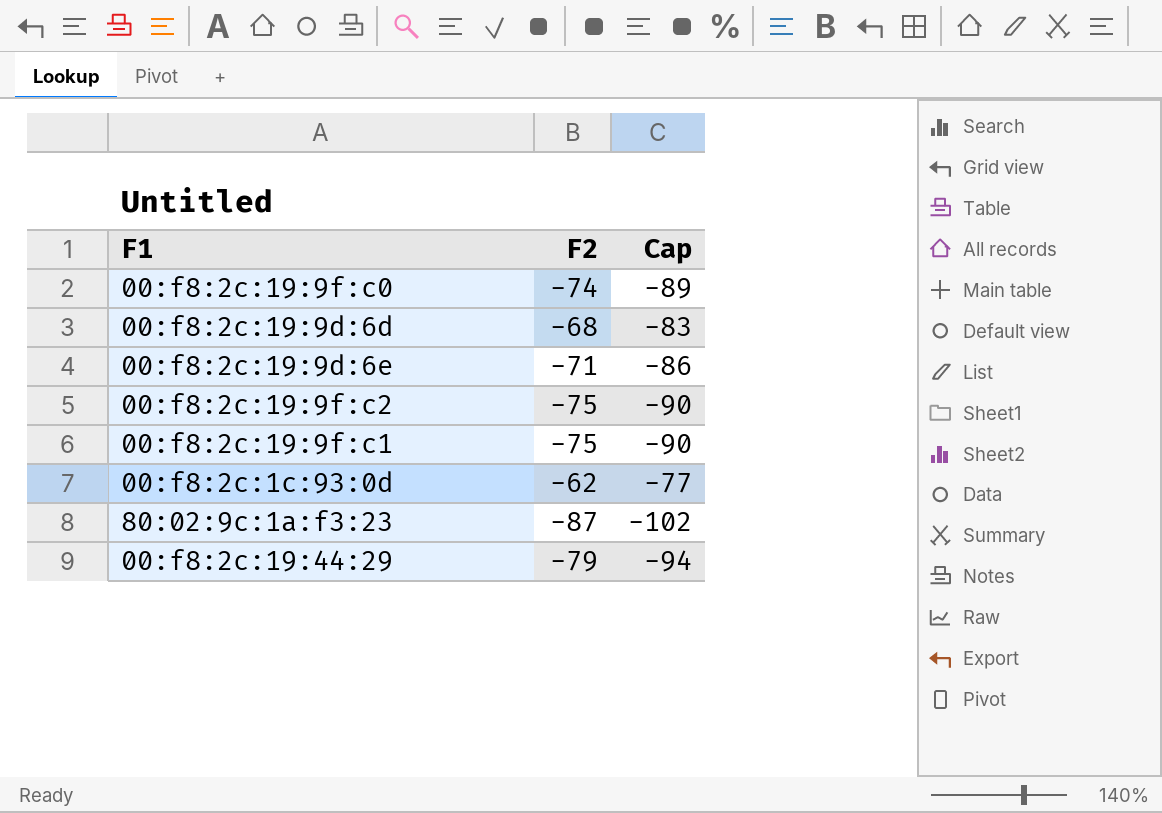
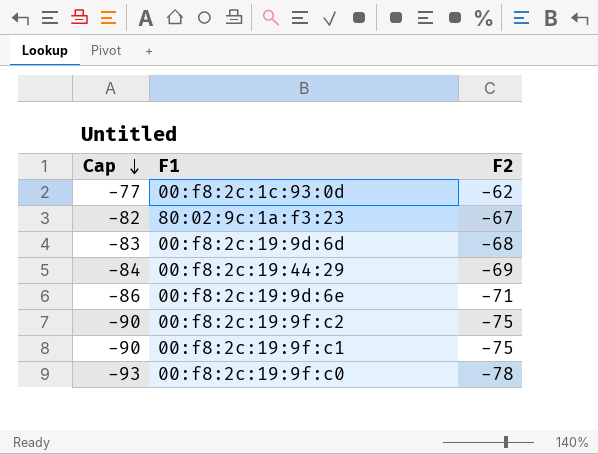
row order: none -> Cap descending
column Cap | position: 3 -> 1
80:02:9c:1a:f3:23 | Cap: -102 -> -82
80:02:9c:1a:f3:23 | F2: -87 -> -67
00:f8:2c:19:44:29 | Cap: -94 -> -84
00:f8:2c:19:44:29 | F2: -79 -> -69
00:f8:2c:19:9f:c0 | Cap: -89 -> -93
00:f8:2c:19:9f:c0 | F2: -74 -> -78

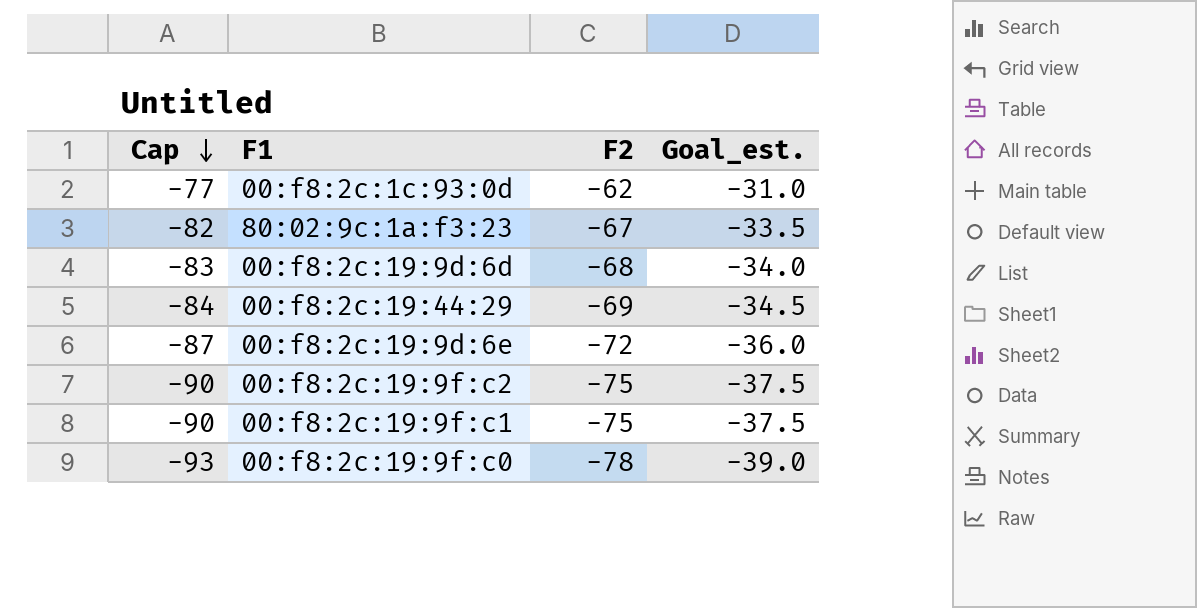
column Goal_est. | formula: none -> [F2] * 0.5
00:f8:2c:19:9d:6e | Cap: -86 -> -87
00:f8:2c:19:9d:6e | F2: -71 -> -72

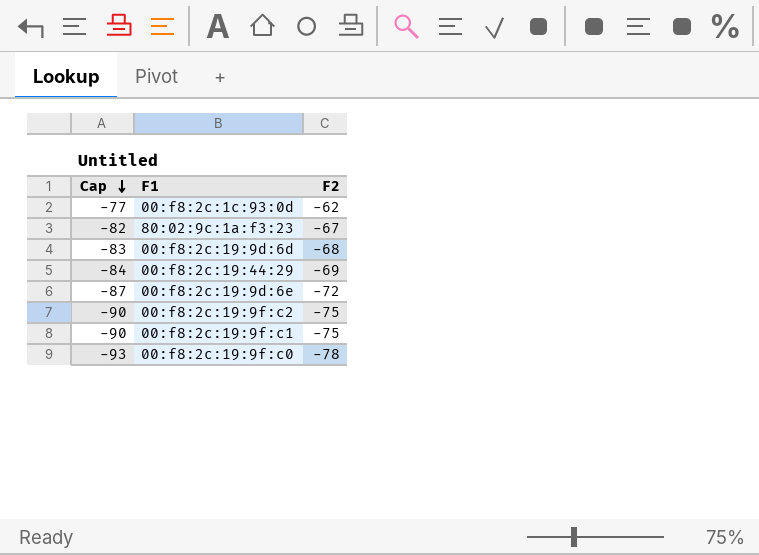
column Goal_est. | formula: [F2] * 0.5 -> none

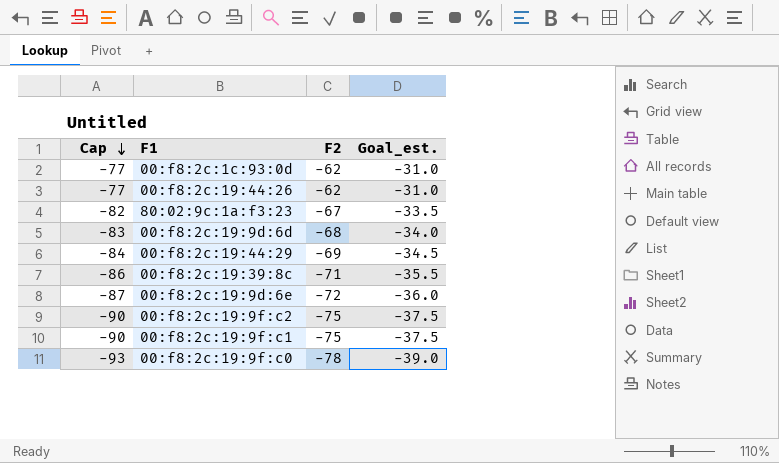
column Goal_est. | formula: none -> [F2] * 0.5
row 00:f8:2c:19:44:26: none -> -77 | -62 | -31.0
row 00:f8:2c:19:39:8c: none -> -86 | -71 | -35.5

